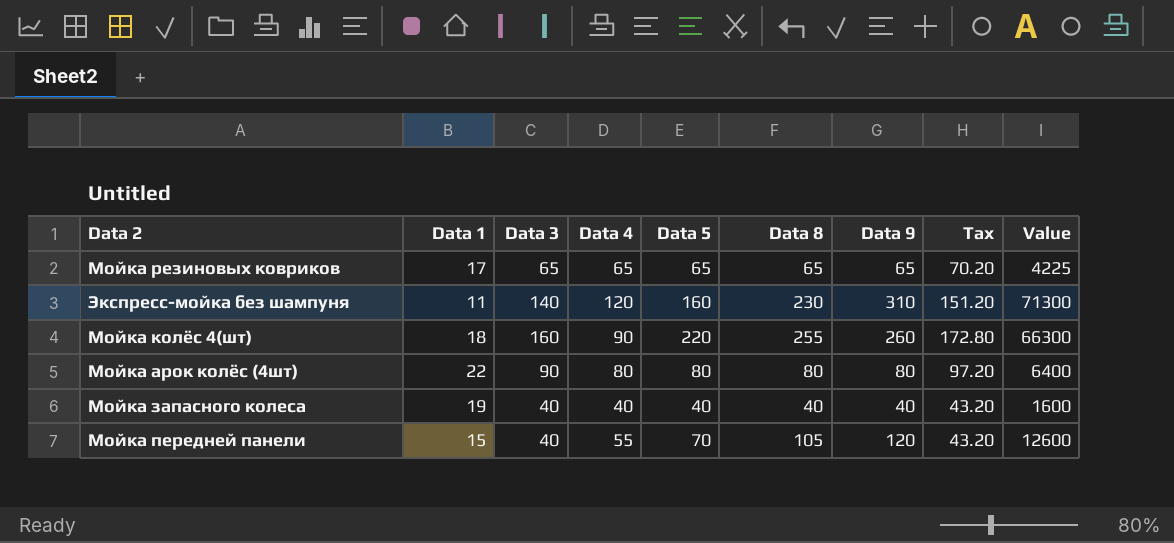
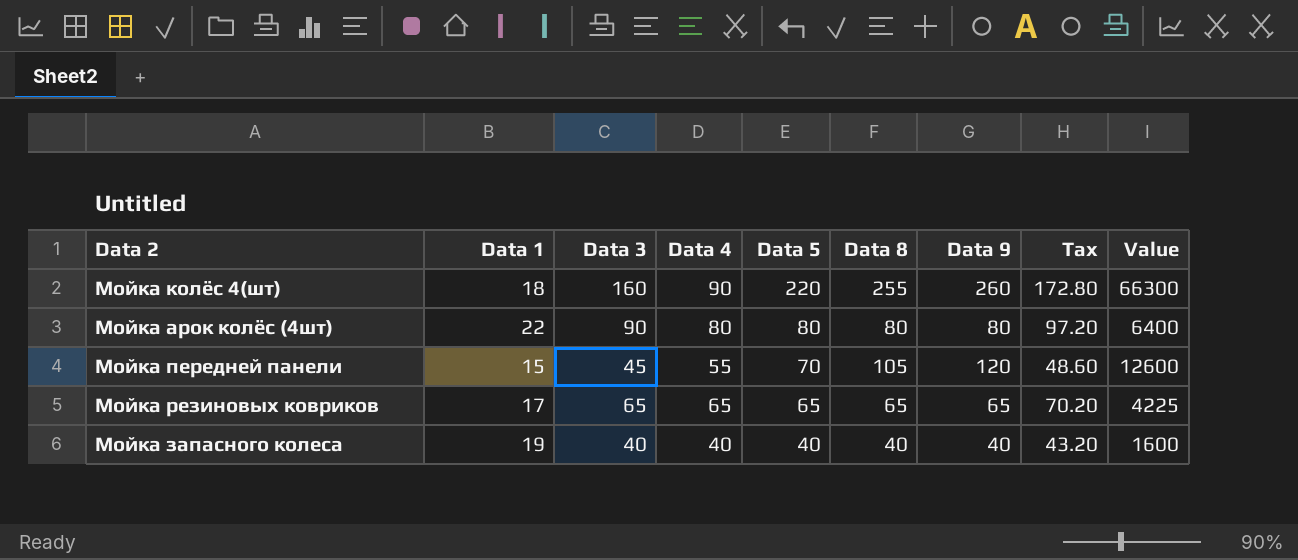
row order: none -> Data 5 descending
row Экспресс-мойка без шампуня: 11 | 140 | 120 | 160 | 230 | 310 | 151.20 | 71300 -> none
Мойка передней панели | Data 3: 40 -> 45
Мойка передней панели | Tax: 43.20 -> 48.60

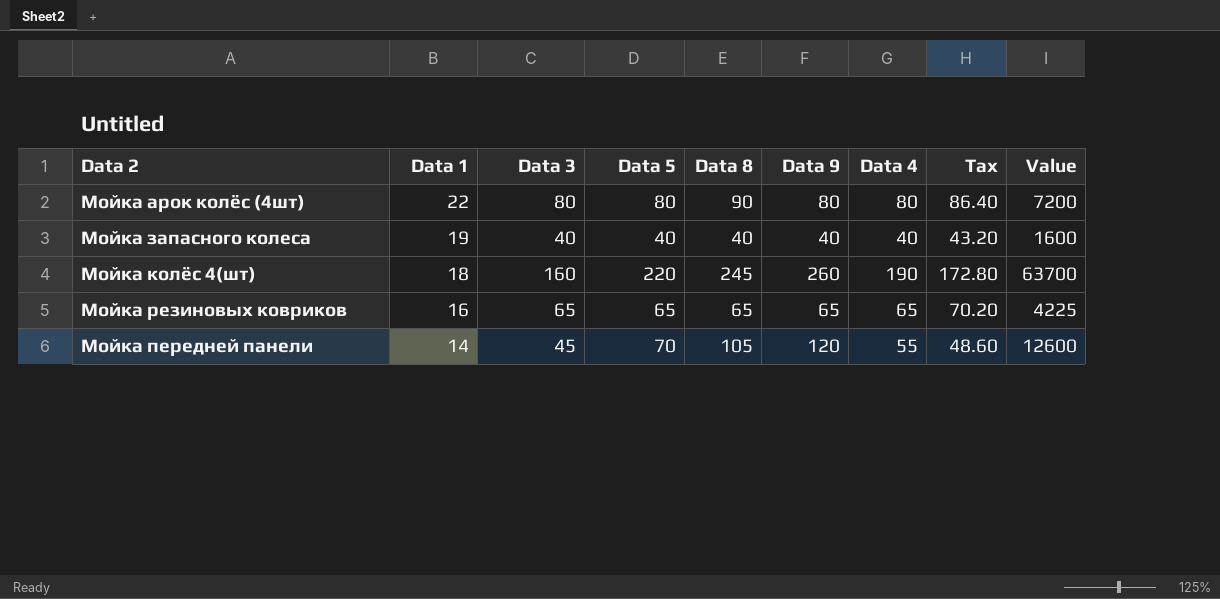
row order: Data 5 descending -> Data 1 descending
column Data 4 | position: 4 -> 7
Мойка арок колёс (4шт) | Data 3: 90 -> 80
Мойка арок колёс (4шт) | Data 8: 80 -> 90
Мойка арок колёс (4шт) | Tax: 97.20 -> 86.40
Мойка арок колёс (4шт) | Value: 6400 -> 7200
Мойка колёс 4(шт) | Data 8: 255 -> 245
Мойка колёс 4(шт) | Data 4: 90 -> 190
Мойка колёс 4(шт) | Value: 66300 -> 63700
Мойка резиновых ковриков | Data 1: 17 -> 16
Мойка передней панели | Data 1: 15 -> 14

